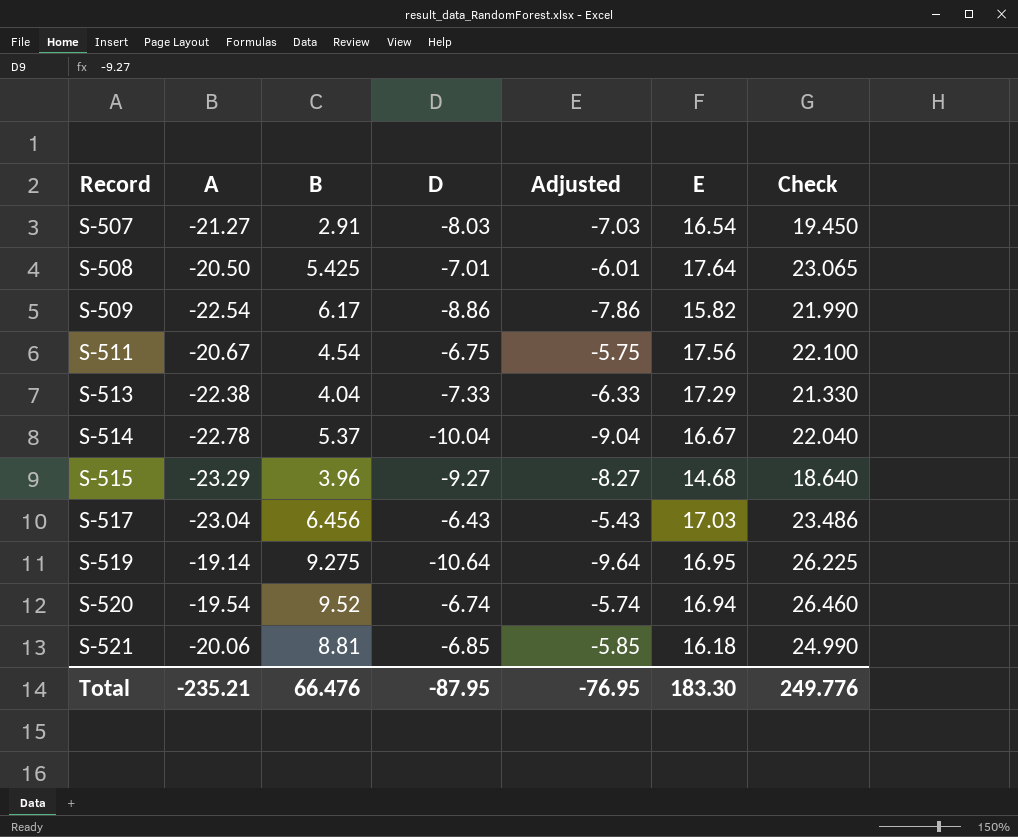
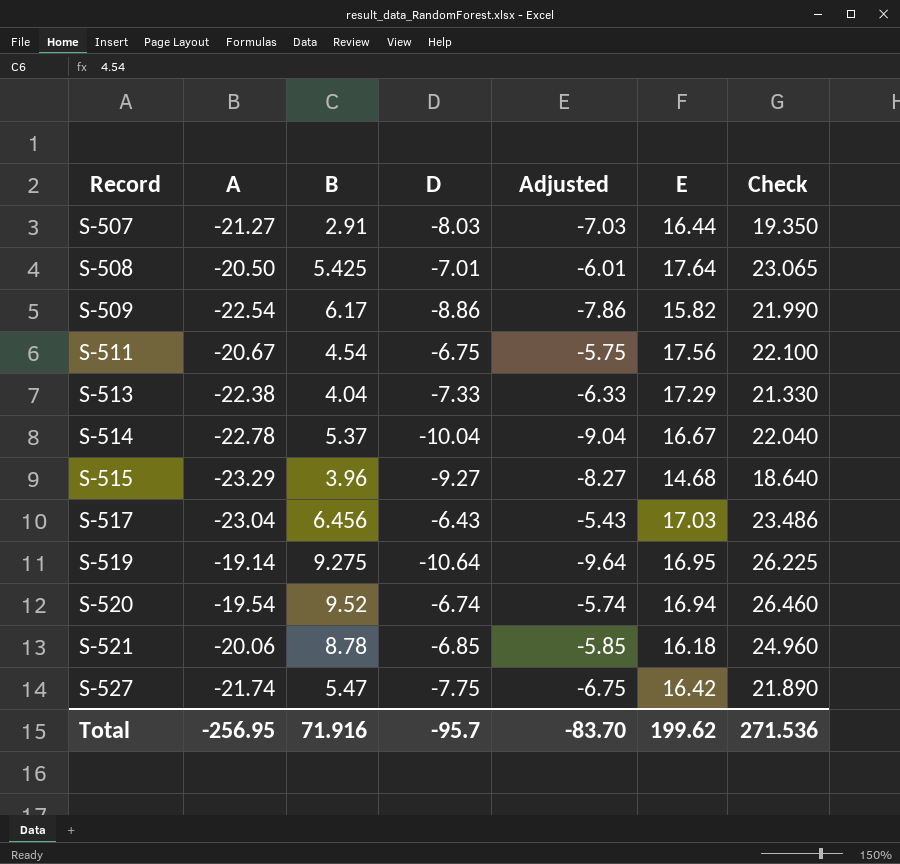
S-507 | E: 16.54 -> 16.44
S-507 | Check: 19.450 -> 19.350
S-521 | B: 8.81 -> 8.78
S-521 | Check: 24.990 -> 24.960
row S-527: none -> -21.74 | 5.47 | -7.75 | -6.75 | 16.42 | 21.890
Total | A: -235.21 -> -256.95
Total | B: 66.476 -> 71.916
Total | D: -87.95 -> -95.7
Total | Adjusted: -76.95 -> -83.70
Total | E: 183.30 -> 199.62
Total | Check: 249.776 -> 271.536

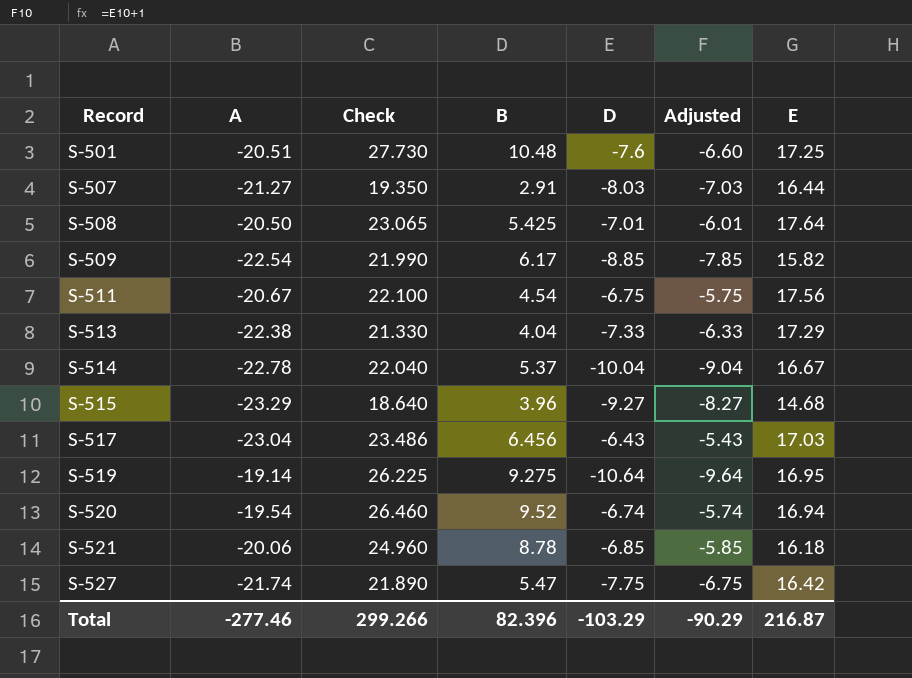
column Check | position: 7 -> 3
row S-501: none -> -20.51 | 27.730 | 10.48 | -7.6 | -6.60 | 17.25
S-509 | D: -8.86 -> -8.85
S-509 | Adjusted: -7.86 -> -7.85
Total | A: -256.95 -> -277.46
Total | Check: 271.536 -> 299.266
Total | B: 71.916 -> 82.396
Total | D: -95.7 -> -103.29
Total | Adjusted: -83.70 -> -90.29
Total | E: 199.62 -> 216.87

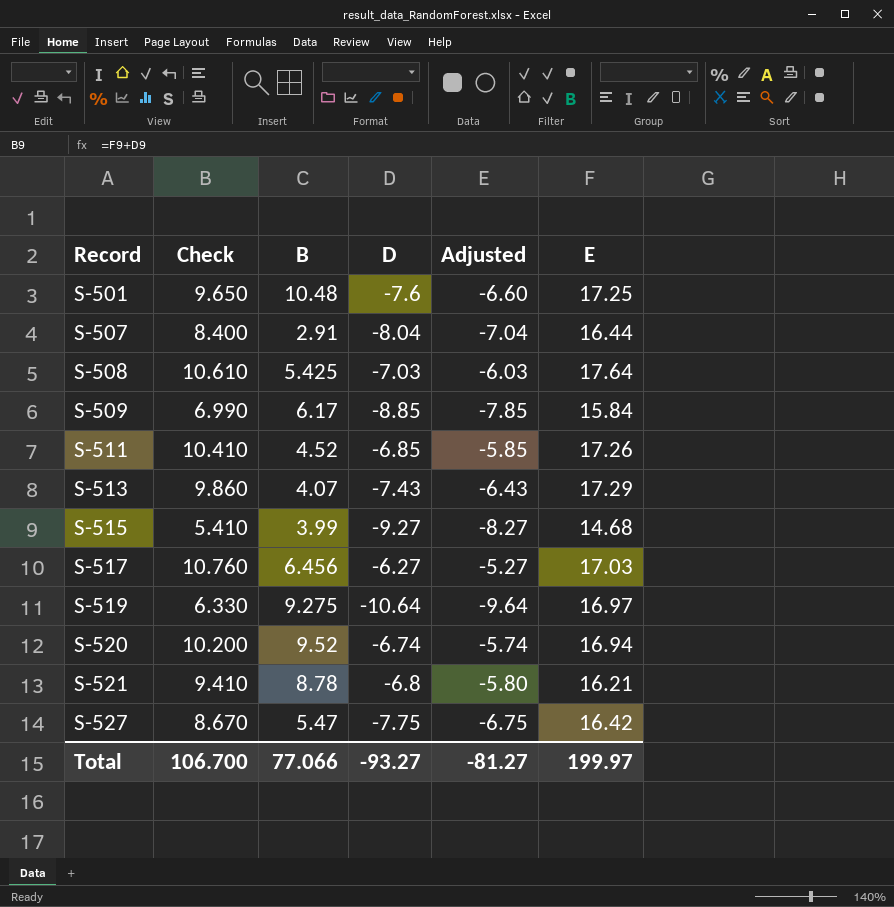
column A | position: 2 -> none
column Check | formula: [B] + [E] -> [D] + [E]
row S-514: -22.78 | 22.040 | 5.37 | -10.04 | -9.04 | 16.67 -> none
S-507 | D: -8.03 -> -8.04
S-507 | Adjusted: -7.03 -> -7.04
S-508 | D: -7.01 -> -7.03
S-508 | Adjusted: -6.01 -> -6.03
S-509 | E: 15.82 -> 15.84
S-511 | B: 4.54 -> 4.52
S-511 | D: -6.75 -> -6.85
S-511 | Adjusted: -5.75 -> -5.85
S-511 | E: 17.56 -> 17.26
S-513 | B: 4.04 -> 4.07
S-513 | D: -7.33 -> -7.43
S-513 | Adjusted: -6.33 -> -6.43
S-515 | B: 3.96 -> 3.99
S-517 | D: -6.43 -> -6.27
S-517 | Adjusted: -5.43 -> -5.27
S-519 | E: 16.95 -> 16.97
S-521 | D: -6.85 -> -6.8
S-521 | Adjusted: -5.85 -> -5.80
S-521 | E: 16.18 -> 16.21
Total | Check: 299.266 -> 106.700
Total | B: 82.396 -> 77.066
Total | D: -103.29 -> -93.27
Total | Adjusted: -90.29 -> -81.27
Total | E: 216.87 -> 199.97

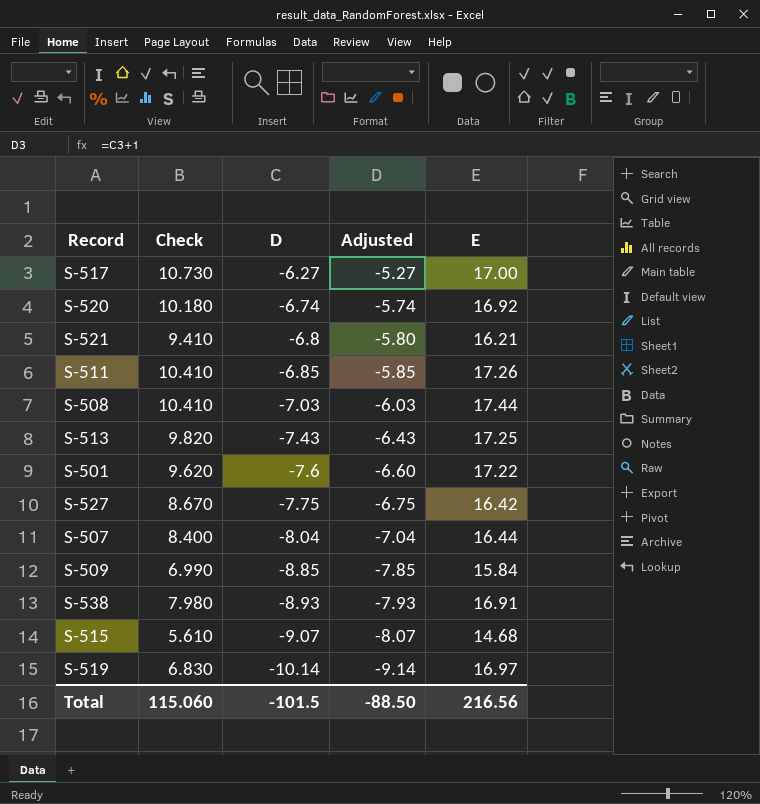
row order: Record ascending -> D descending
column B | position: 3 -> none
S-517 | Check: 10.760 -> 10.730
S-517 | E: 17.03 -> 17.00
S-520 | Check: 10.200 -> 10.180
S-520 | E: 16.94 -> 16.92
S-508 | Check: 10.610 -> 10.410
S-508 | E: 17.64 -> 17.44
S-513 | Check: 9.860 -> 9.820
S-513 | E: 17.29 -> 17.25
S-501 | Check: 9.650 -> 9.620
S-501 | E: 17.25 -> 17.22
row S-538: none -> 7.980 | -8.93 | -7.93 | 16.91
S-515 | Check: 5.410 -> 5.610
S-515 | D: -9.27 -> -9.07
S-515 | Adjusted: -8.27 -> -8.07
S-519 | Check: 6.330 -> 6.830
S-519 | D: -10.64 -> -10.14
S-519 | Adjusted: -9.64 -> -9.14
Total | Check: 106.700 -> 115.060
Total | D: -93.27 -> -101.5
Total | Adjusted: -81.27 -> -88.50
Total | E: 199.97 -> 216.56

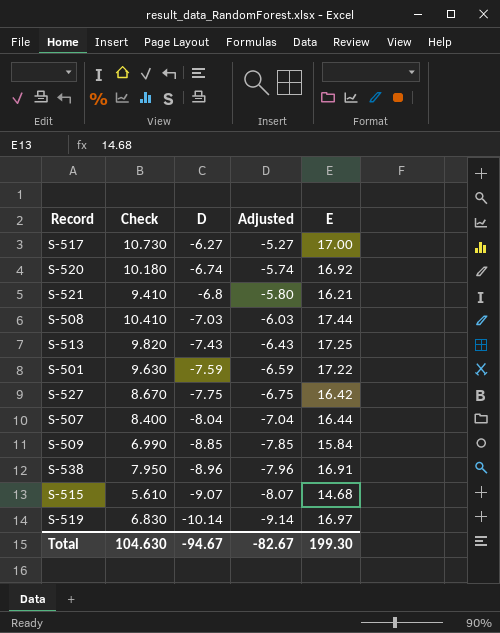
row S-511: 10.410 | -6.85 | -5.85 | 17.26 -> none
S-501 | Check: 9.620 -> 9.630
S-501 | D: -7.6 -> -7.59
S-501 | Adjusted: -6.60 -> -6.59
S-538 | Check: 7.980 -> 7.950
S-538 | D: -8.93 -> -8.96
S-538 | Adjusted: -7.93 -> -7.96
Total | Check: 115.060 -> 104.630
Total | D: -101.5 -> -94.67
Total | Adjusted: -88.50 -> -82.67
Total | E: 216.56 -> 199.30

